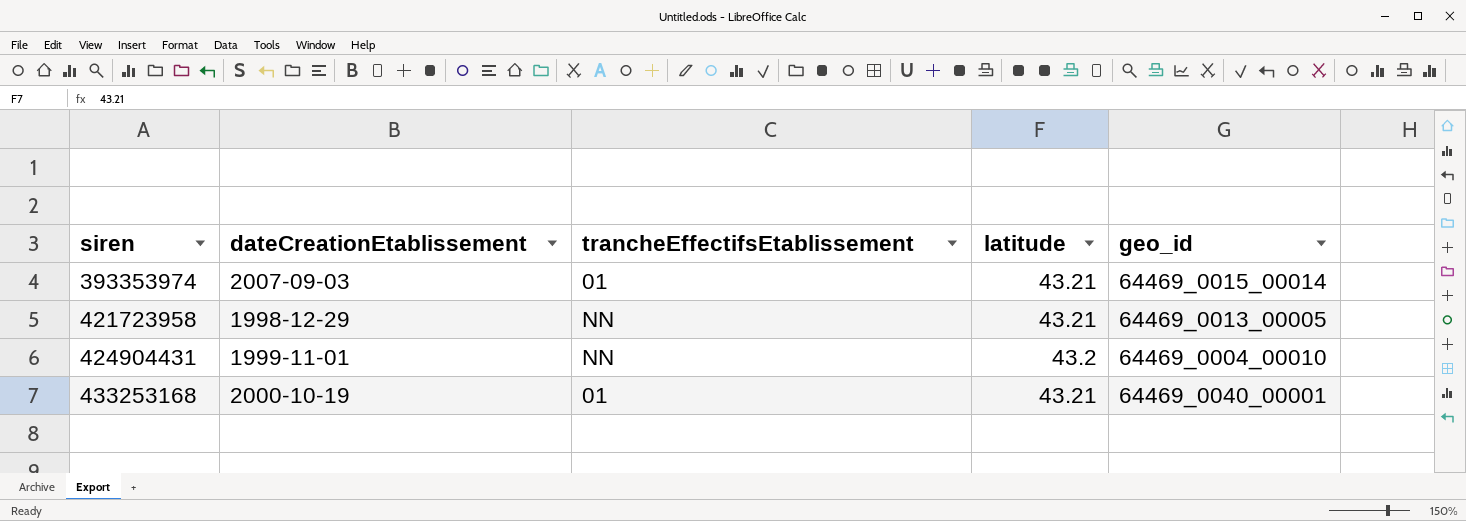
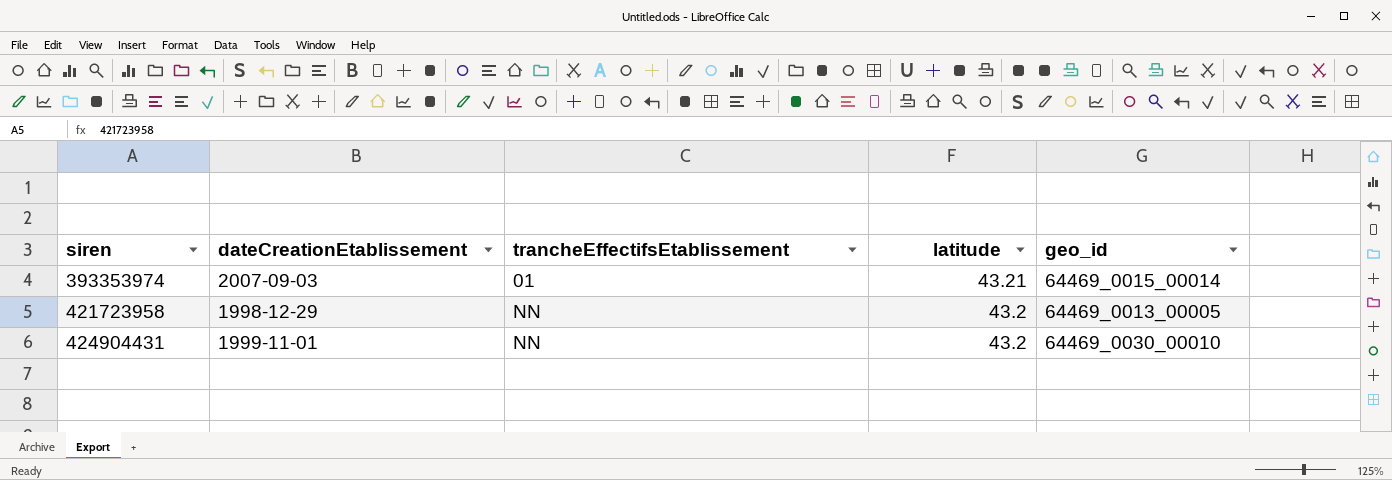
row 433253168: 2000-10-19 | 01 | 43.21 | 64469_0040_00001 -> none
421723958 | latitude: 43.21 -> 43.2
424904431 | geo_id: 64469_0004_00010 -> 64469_0030_00010

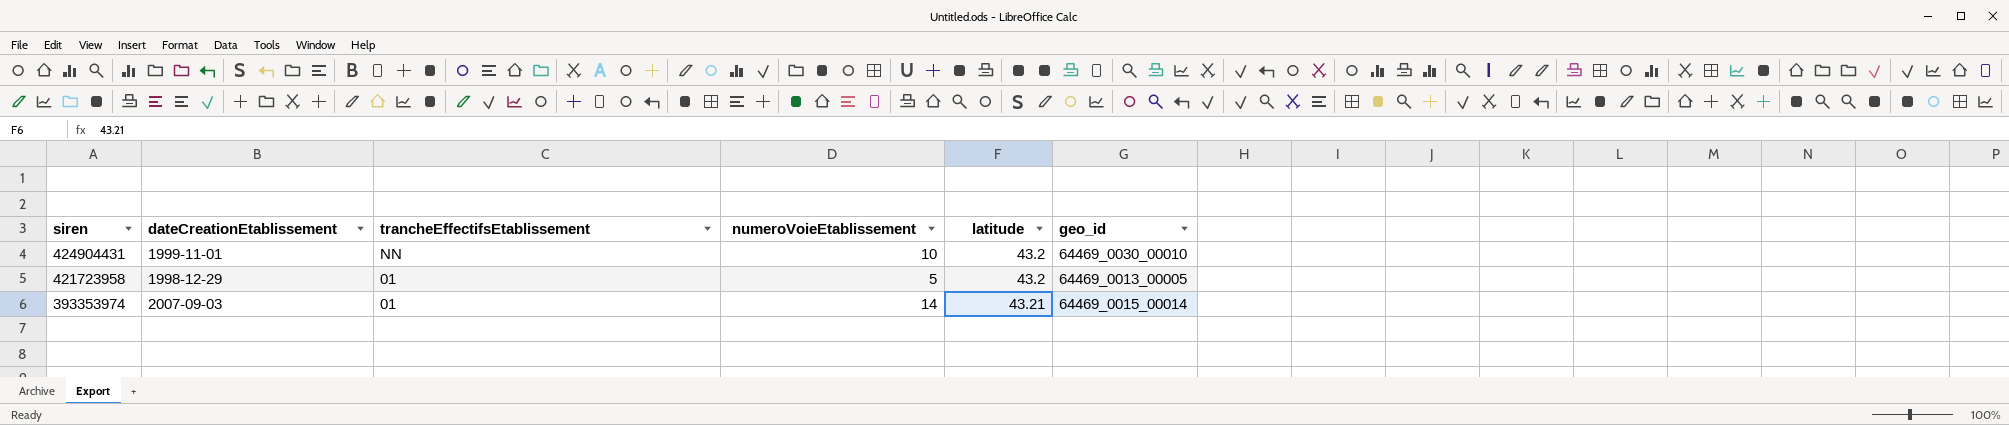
row order: siren ascending -> siren descending
column numeroVoieEtablissement | position: none -> 4
421723958 | trancheEffectifsEtablissement: NN -> 01

